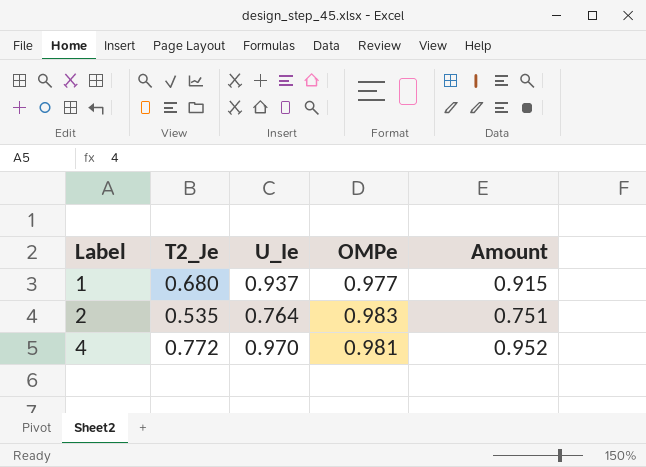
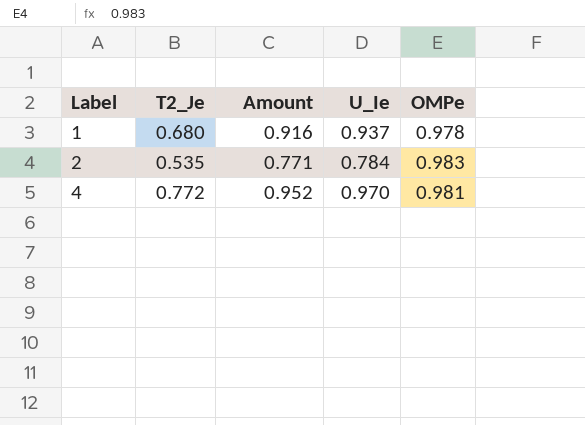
column Amount | position: 5 -> 3
1 | Amount: 0.915 -> 0.916
1 | OMPe: 0.977 -> 0.978
2 | Amount: 0.751 -> 0.771
2 | U_Ie: 0.764 -> 0.784

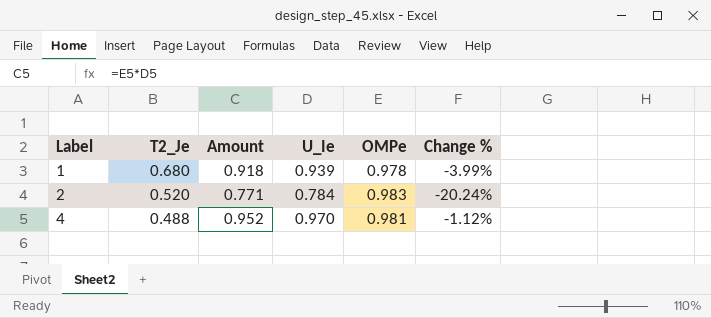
column Change % | formula: none -> ([U_Ie] - [OMPe]) / [OMPe]
1 | Amount: 0.916 -> 0.918
1 | U_Ie: 0.937 -> 0.939
2 | T2_Je: 0.535 -> 0.520
4 | T2_Je: 0.772 -> 0.488

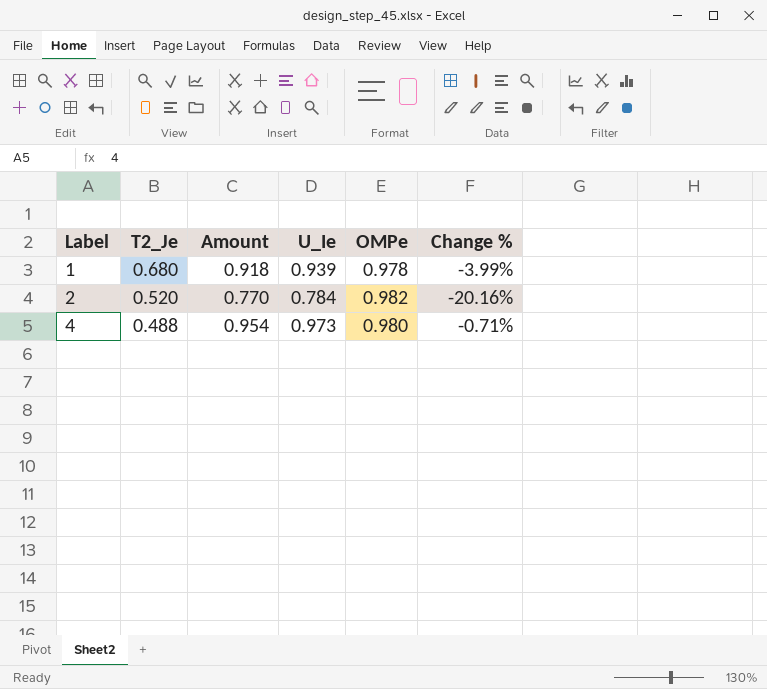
2 | Amount: 0.771 -> 0.770
2 | OMPe: 0.983 -> 0.982
2 | Change %: -20.24% -> -20.16%
4 | Amount: 0.952 -> 0.954
4 | U_Ie: 0.970 -> 0.973
4 | OMPe: 0.981 -> 0.980
4 | Change %: -1.12% -> -0.71%

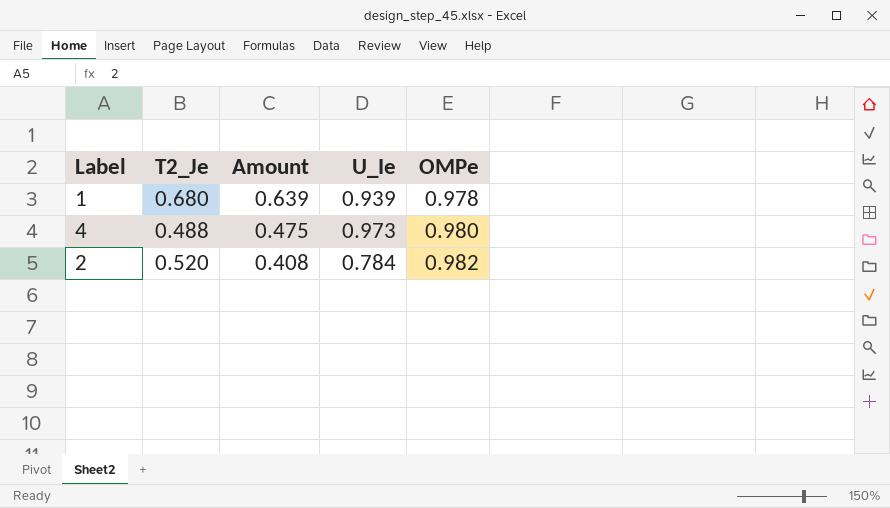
row order: Label ascending -> Amount descending
column Change % | formula: ([U_Ie] - [OMPe]) / [OMPe] -> none
column Amount | formula: [U_Ie] * [OMPe] -> [T2_Je] * [U_Ie]

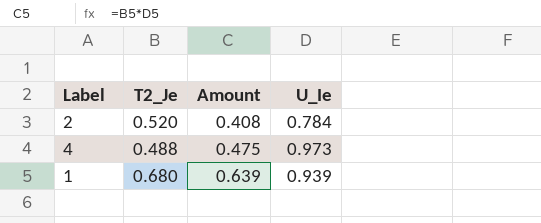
row order: Amount descending -> Amount ascending
column OMPe | position: 5 -> none

